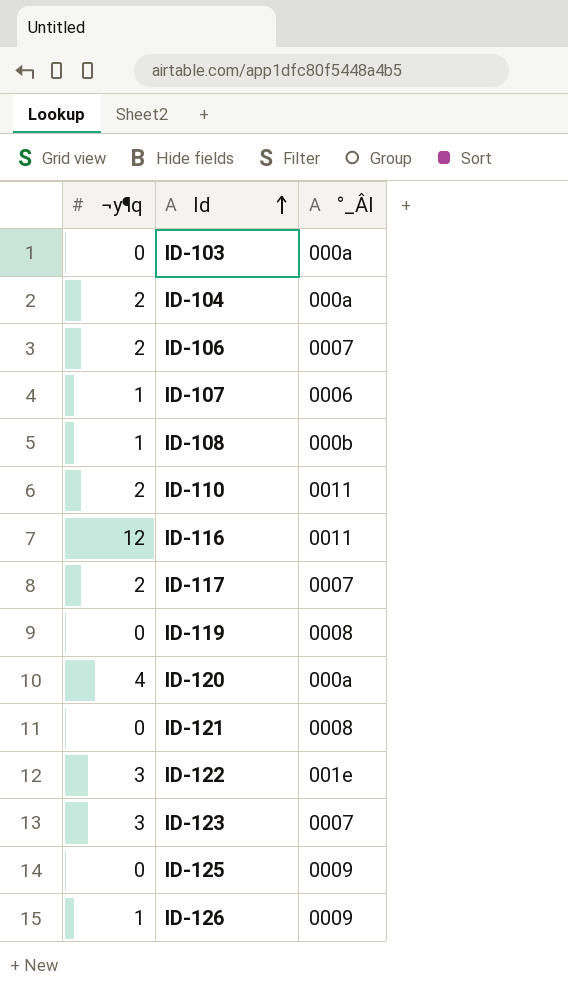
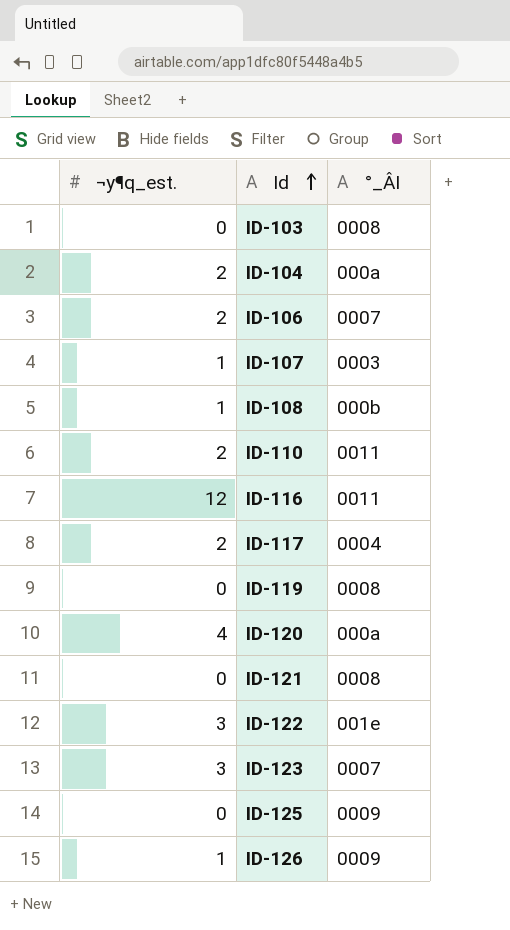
column name: ¬y¶q -> ¬y¶q_est.
ID-103 | °_ÂI: 000a -> 0008
ID-107 | °_ÂI: 0006 -> 0003
ID-117 | °_ÂI: 0007 -> 0004

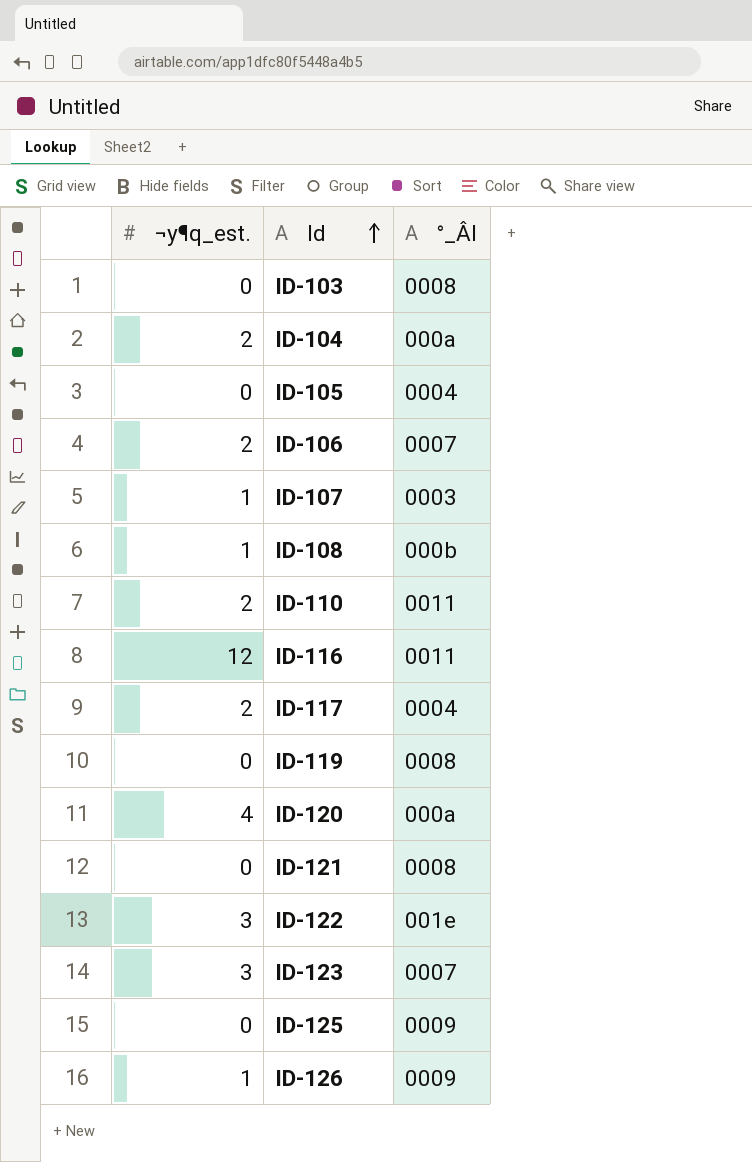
row ID-105: none -> 0 | 0004

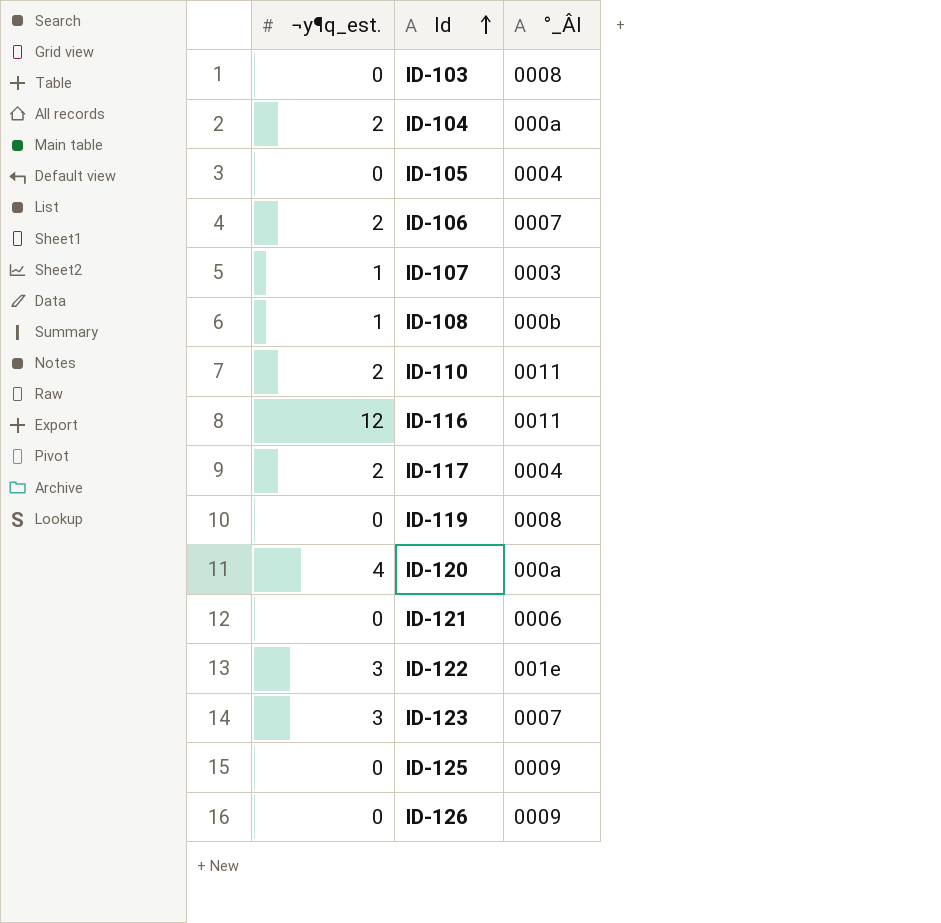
ID-121 | °_ÂI: 0008 -> 0006
ID-126 | ¬y¶q_est.: 1 -> 0

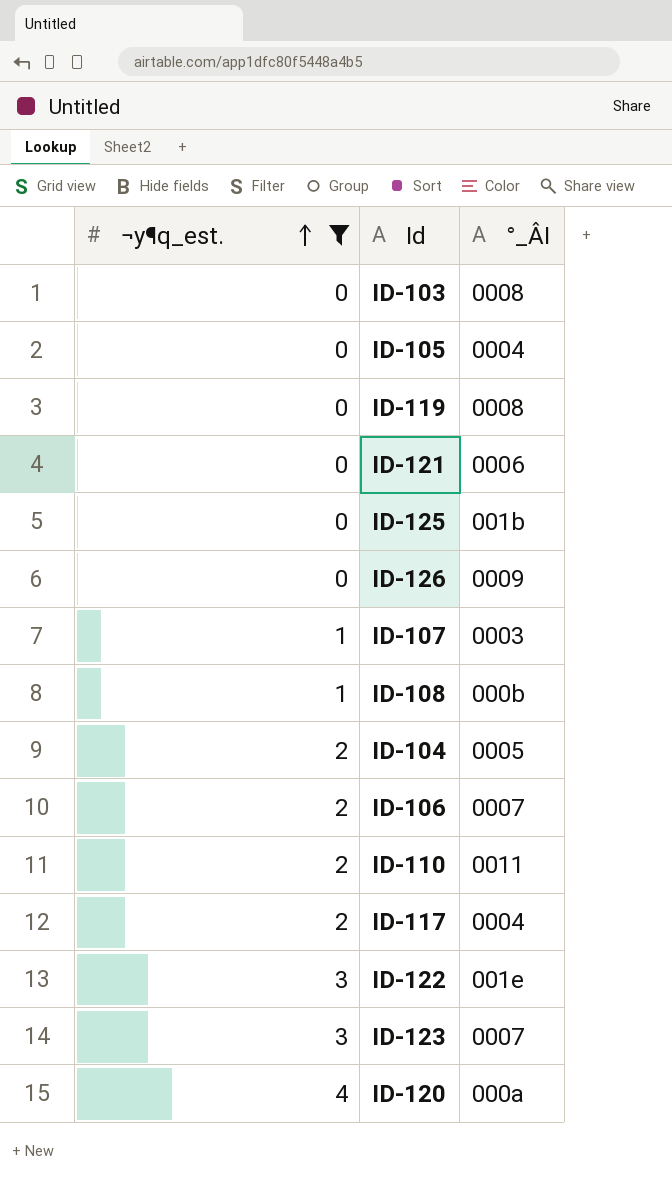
filter: none -> ¬y¶q_est. != 12
row order: Id ascending -> ¬y¶q_est. ascending
ID-125 | °_ÂI: 0009 -> 001b
ID-104 | °_ÂI: 000a -> 0005

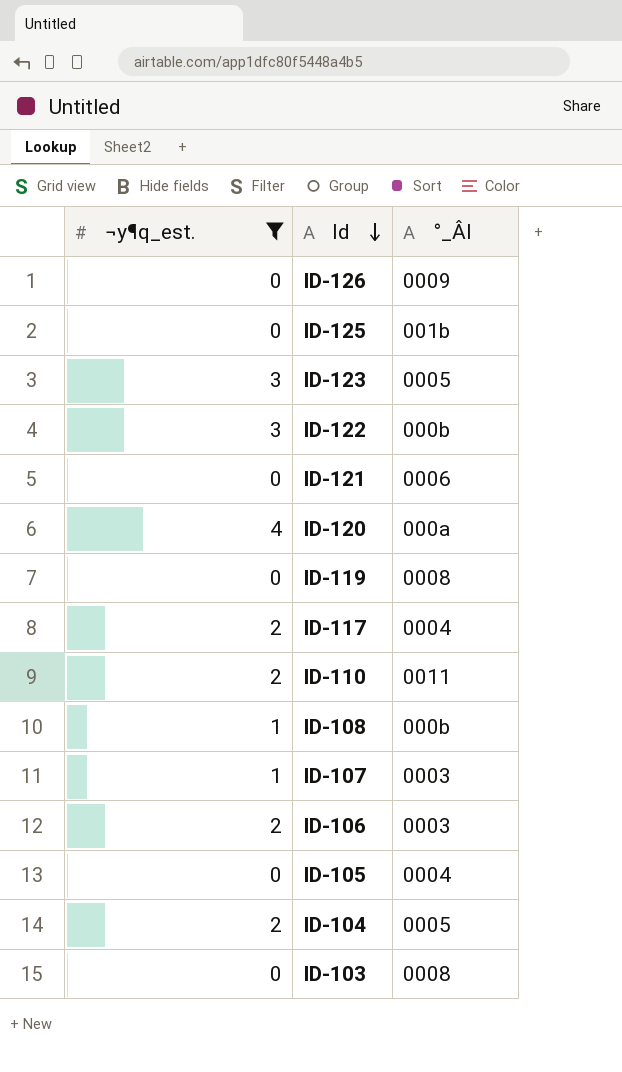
row order: ¬y¶q_est. ascending -> Id descending
ID-123 | °_ÂI: 0007 -> 0005
ID-122 | °_ÂI: 001e -> 000b
ID-106 | °_ÂI: 0007 -> 0003

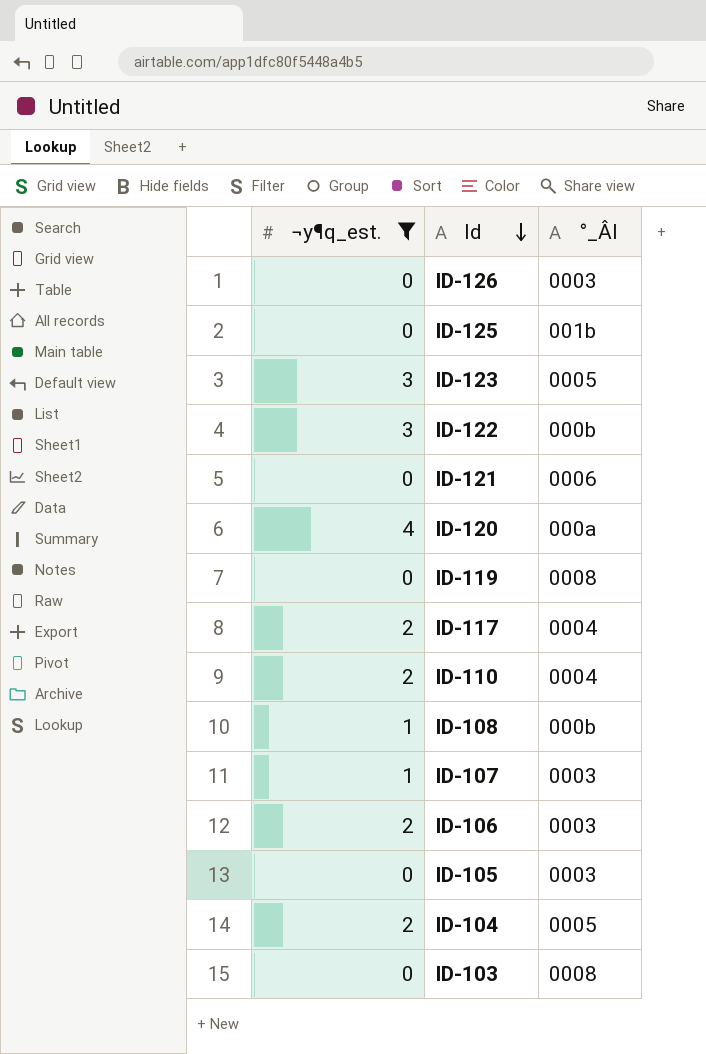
ID-126 | °_ÂI: 0009 -> 0003
ID-110 | °_ÂI: 0011 -> 0004
ID-105 | °_ÂI: 0004 -> 0003

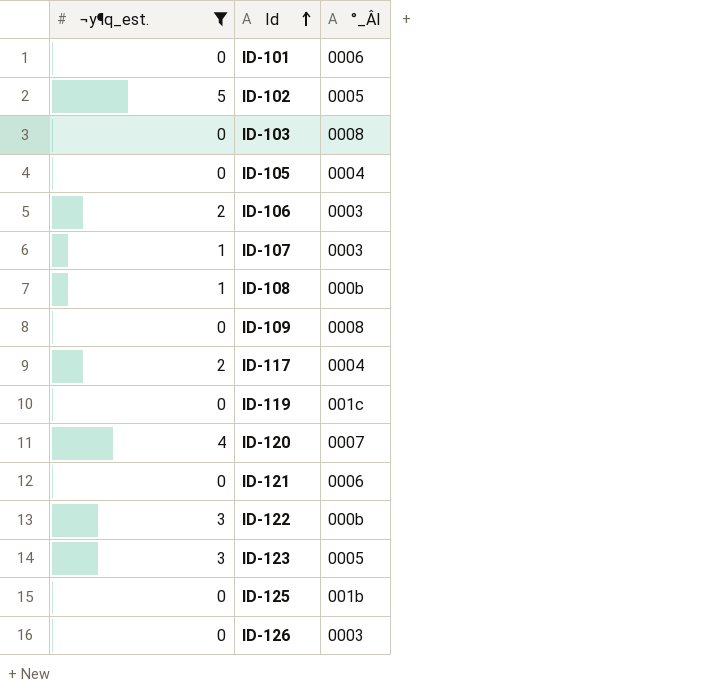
row order: Id descending -> Id ascending
row ID-110: 2 | 0004 -> none
row ID-104: 2 | 0005 -> none
row ID-101: none -> 0 | 0006
row ID-102: none -> 5 | 0005
ID-105 | °_ÂI: 0003 -> 0004
row ID-109: none -> 0 | 0008
ID-119 | °_ÂI: 0008 -> 001c
ID-120 | °_ÂI: 000a -> 0007

